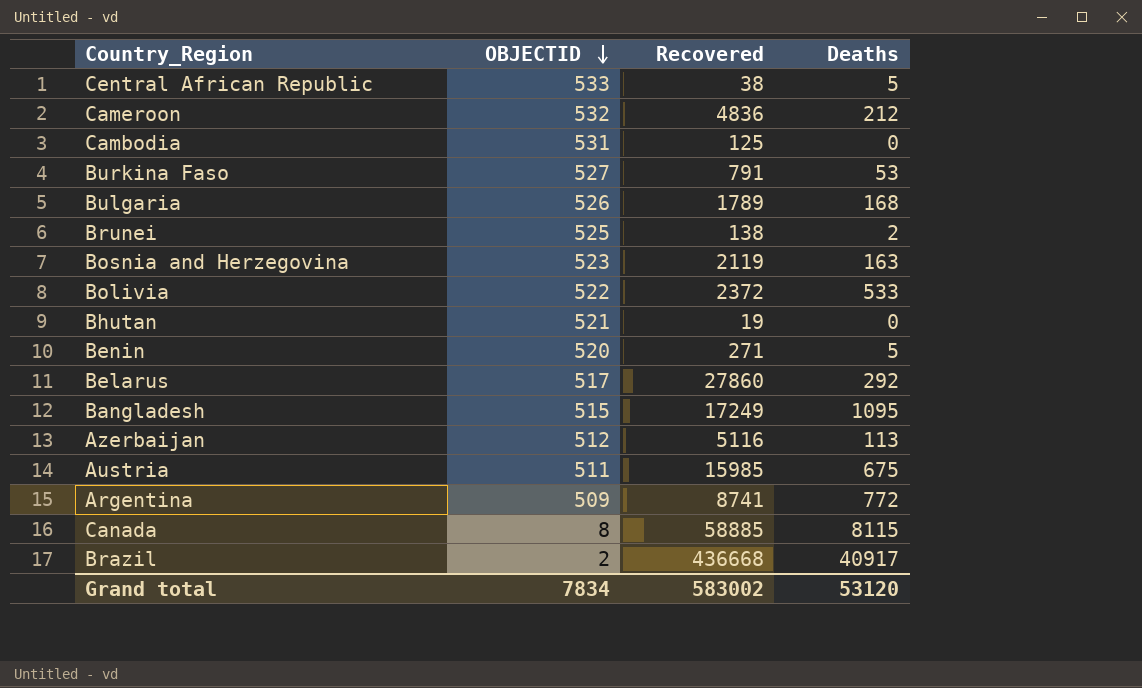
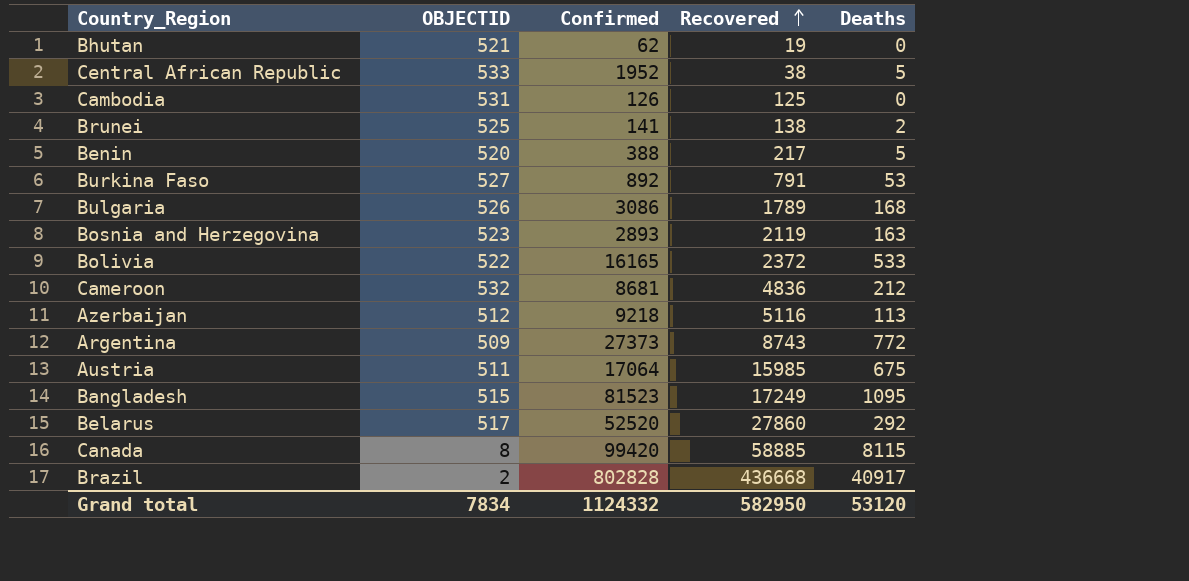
row order: OBJECTID descending -> Recovered ascending
column Confirmed | position: none -> 3
Benin | Recovered: 271 -> 217
Argentina | Recovered: 8741 -> 8743
Grand total | Recovered: 583002 -> 582950

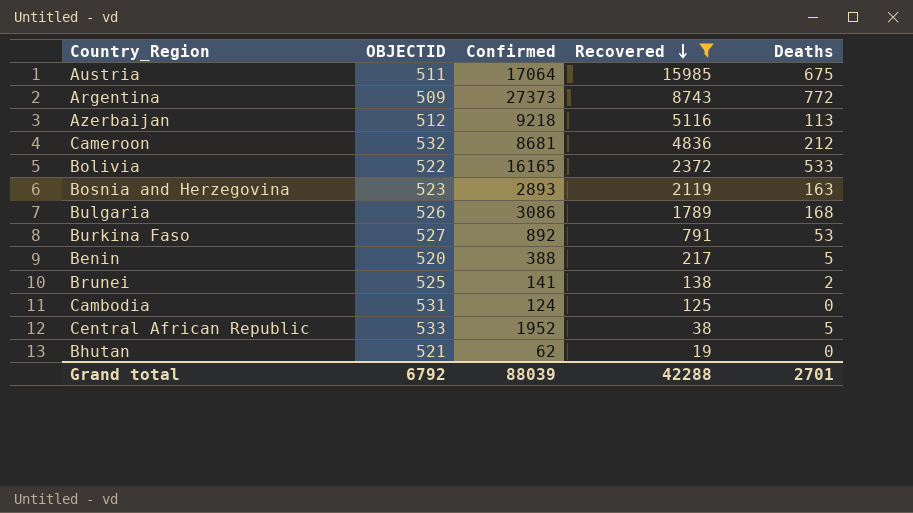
filter: none -> Recovered <= 15985
row order: Recovered ascending -> Recovered descending
Cambodia | Confirmed: 126 -> 124
Grand total | OBJECTID: 7834 -> 6792
Grand total | Confirmed: 1124332 -> 88039
Grand total | Recovered: 582950 -> 42288
Grand total | Deaths: 53120 -> 2701

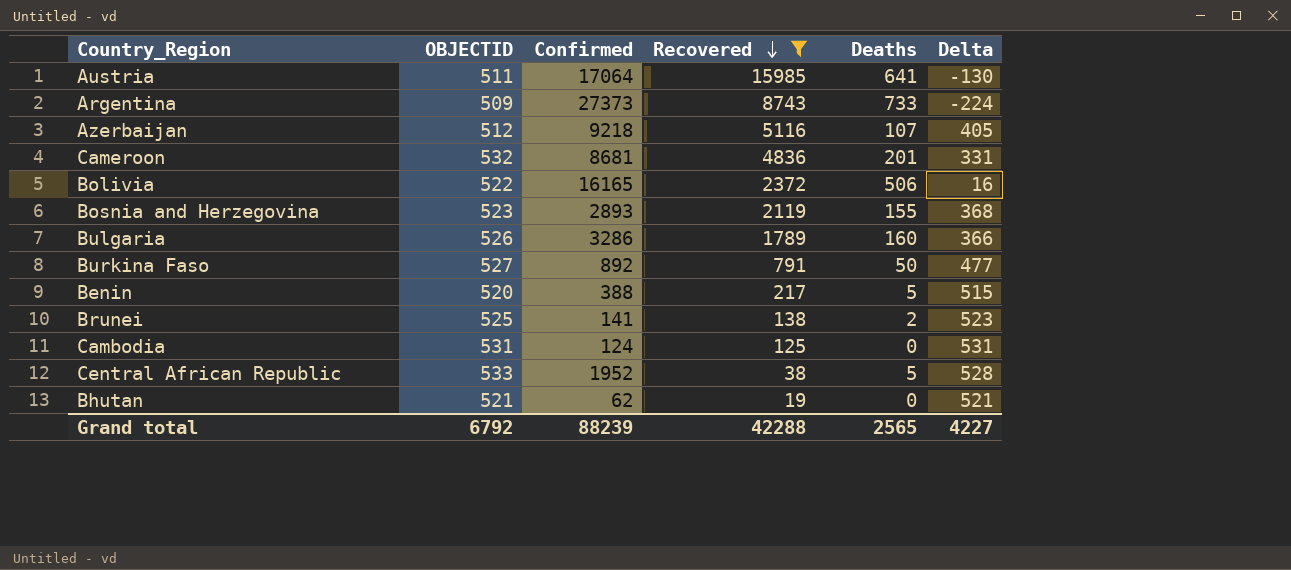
column Delta | formula: none -> [OBJECTID] - [Deaths]
Austria | Deaths: 675 -> 641
Argentina | Deaths: 772 -> 733
Azerbaijan | Deaths: 113 -> 107
Cameroon | Deaths: 212 -> 201
Bolivia | Deaths: 533 -> 506
Bosnia and Herzegovina | Deaths: 163 -> 155
Bulgaria | Confirmed: 3086 -> 3286
Bulgaria | Deaths: 168 -> 160
Burkina Faso | Deaths: 53 -> 50
Grand total | Confirmed: 88039 -> 88239
Grand total | Deaths: 2701 -> 2565

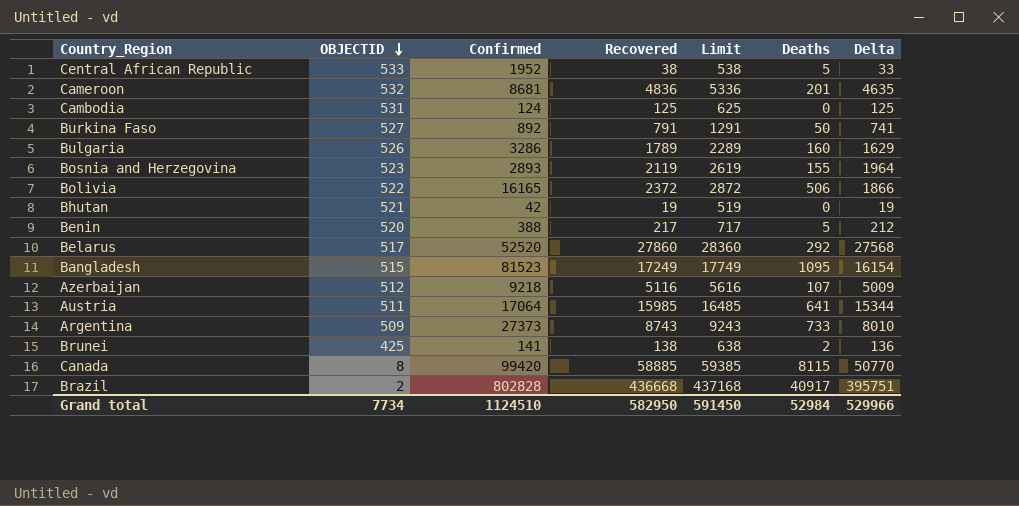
filter: Recovered <= 15985 -> none
row order: Recovered descending -> OBJECTID descending
column Limit | formula: none -> [Recovered] + 500
column Delta | formula: [OBJECTID] - [Deaths] -> [Recovered] - [Deaths]
Bhutan | Confirmed: 62 -> 42
Brunei | OBJECTID: 525 -> 425
Grand total | OBJECTID: 6792 -> 7734
Grand total | Confirmed: 88239 -> 1124510
Grand total | Recovered: 42288 -> 582950
Grand total | Deaths: 2565 -> 52984
Grand total | Delta: 4227 -> 529966

